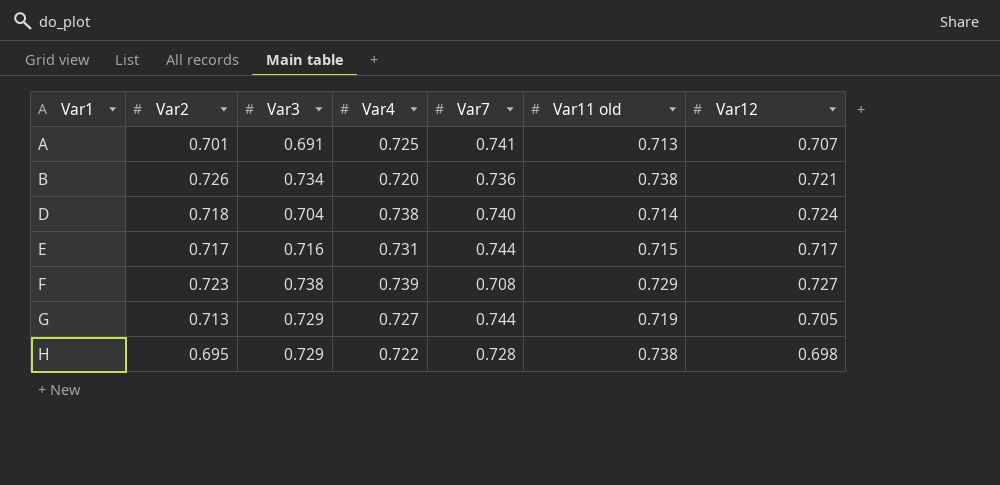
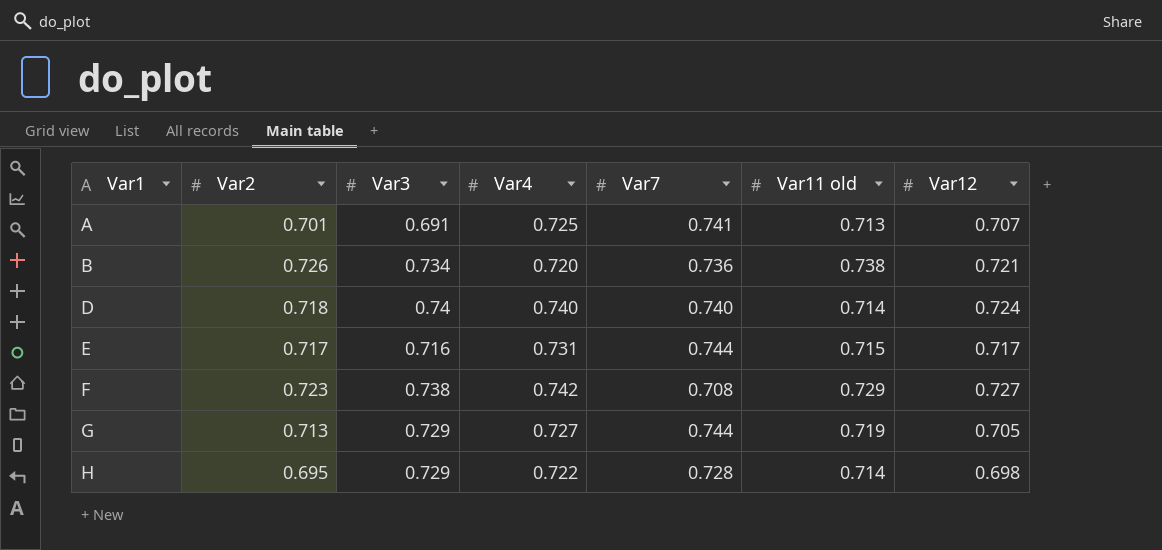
D | Var3: 0.704 -> 0.74
D | Var4: 0.738 -> 0.740
F | Var4: 0.739 -> 0.742
H | Var11 old: 0.738 -> 0.714

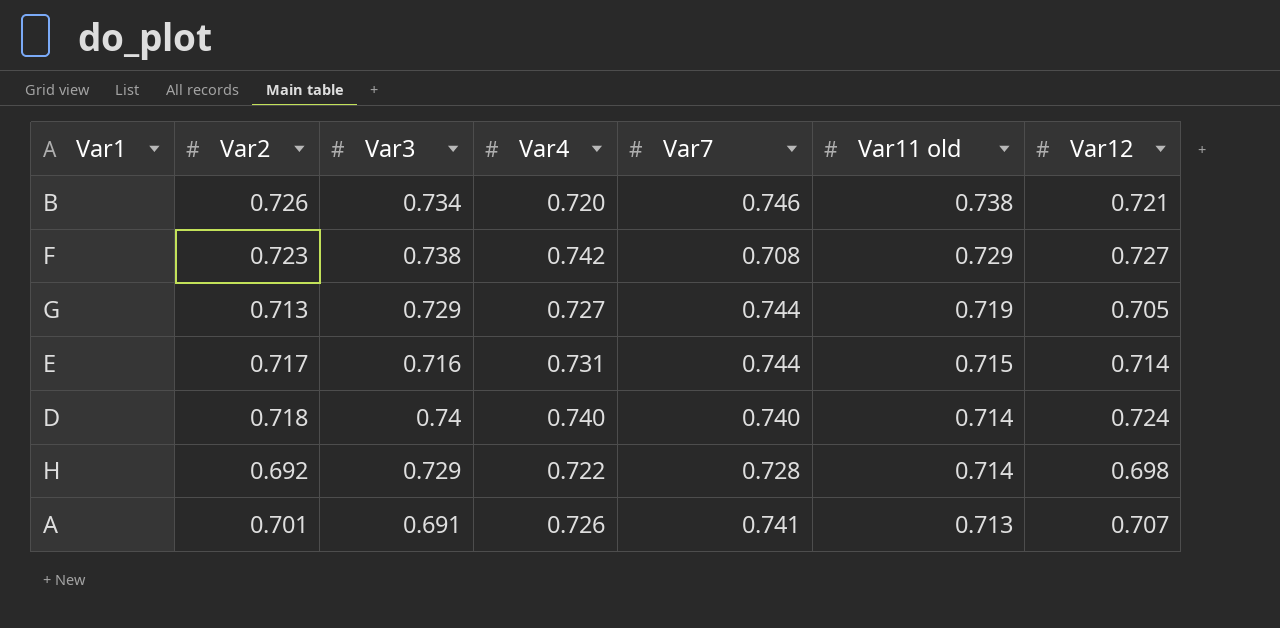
row order: Var1 ascending -> Var11 old descending
B | Var7: 0.736 -> 0.746
E | Var12: 0.717 -> 0.714
H | Var2: 0.695 -> 0.692
A | Var4: 0.725 -> 0.726

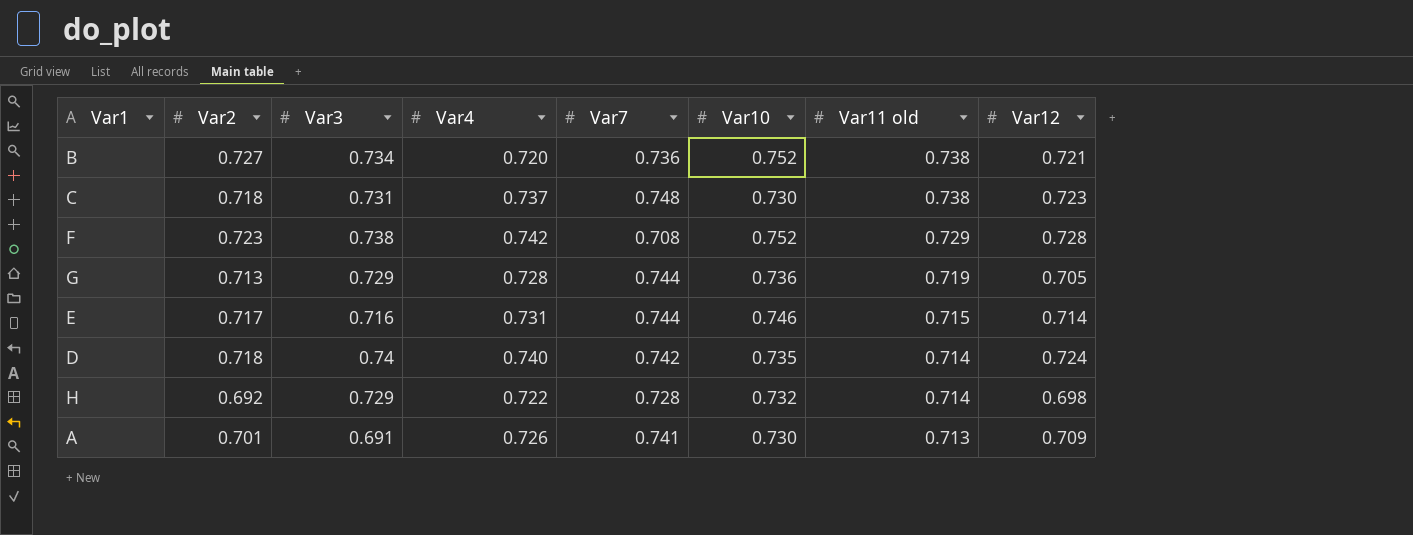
column Var10 | position: none -> 6
B | Var2: 0.726 -> 0.727
B | Var7: 0.746 -> 0.736
row C: none -> 0.718 | 0.731 | 0.737 | 0.748 | 0.730 | 0.738 | 0.723
F | Var12: 0.727 -> 0.728
G | Var4: 0.727 -> 0.728
D | Var7: 0.740 -> 0.742
A | Var12: 0.707 -> 0.709

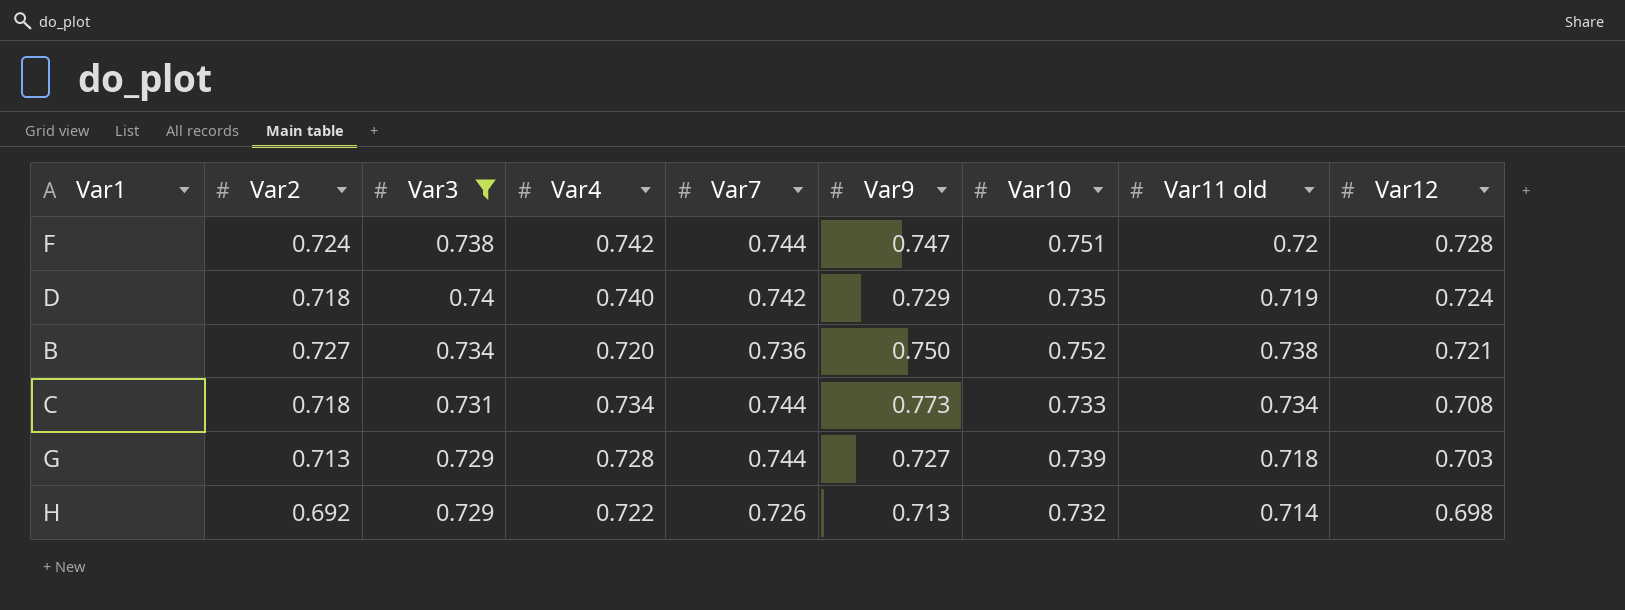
filter: none -> Var3 >= 0.729
row order: Var11 old descending -> Var12 descending
column Var9 | position: none -> 6
F | Var2: 0.723 -> 0.724
F | Var7: 0.708 -> 0.744
F | Var10: 0.752 -> 0.751
F | Var11 old: 0.729 -> 0.72
D | Var11 old: 0.714 -> 0.719
C | Var4: 0.737 -> 0.734
C | Var7: 0.748 -> 0.744
C | Var10: 0.730 -> 0.733
C | Var11 old: 0.738 -> 0.734
C | Var12: 0.723 -> 0.708
G | Var10: 0.736 -> 0.739
G | Var11 old: 0.719 -> 0.718
G | Var12: 0.705 -> 0.703
H | Var7: 0.728 -> 0.726

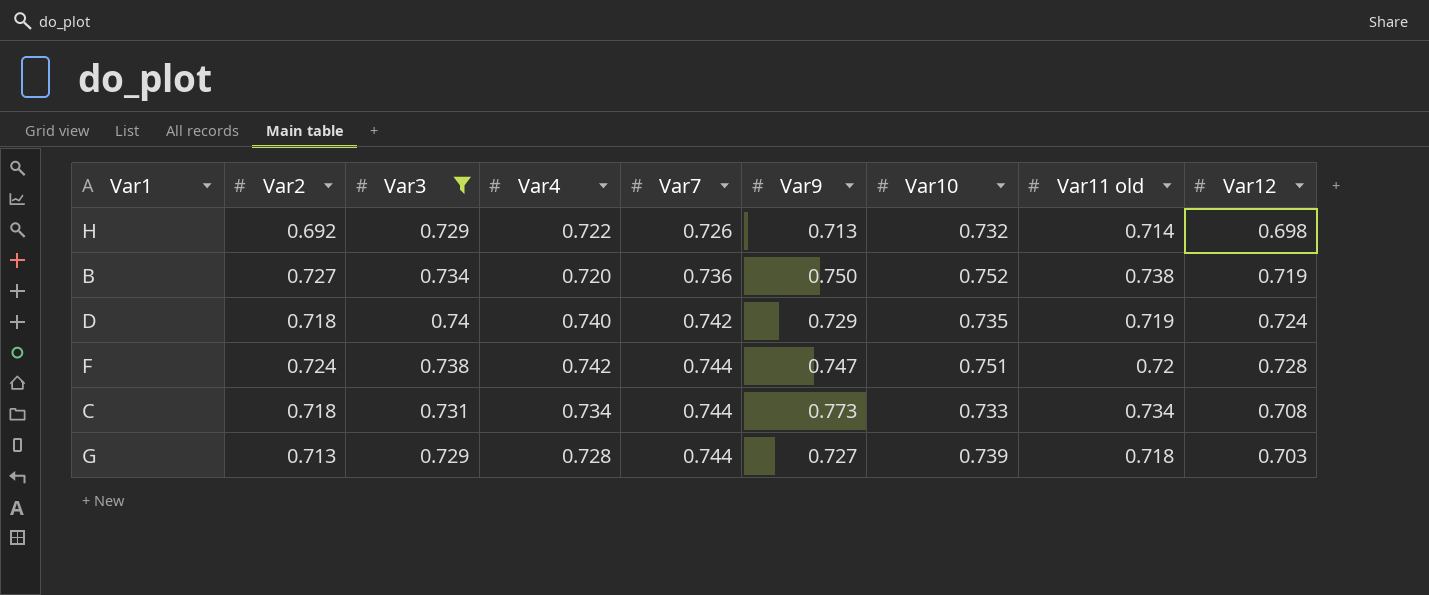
row order: Var12 descending -> Var7 ascending
B | Var12: 0.721 -> 0.719

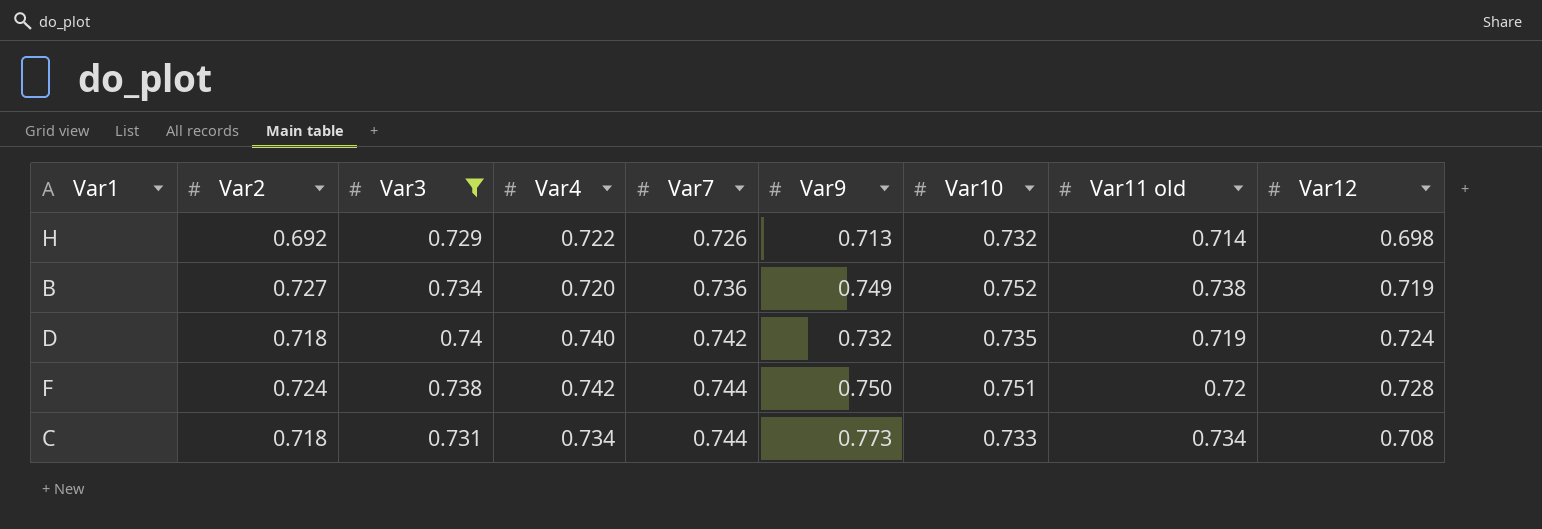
row G: 0.713 | 0.729 | 0.728 | 0.744 | 0.727 | 0.739 | 0.718 | 0.703 -> none
B | Var9: 0.750 -> 0.749
D | Var9: 0.729 -> 0.732
F | Var9: 0.747 -> 0.750

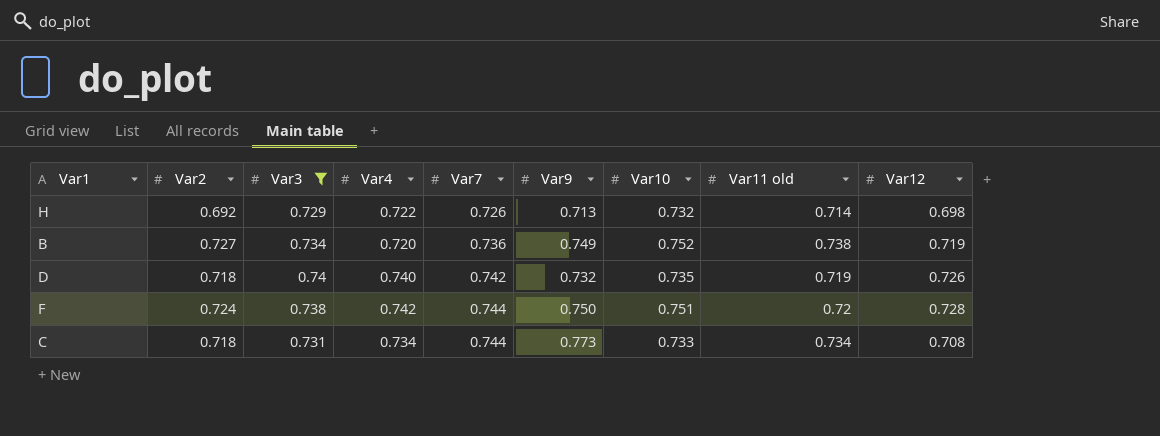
D | Var12: 0.724 -> 0.726

